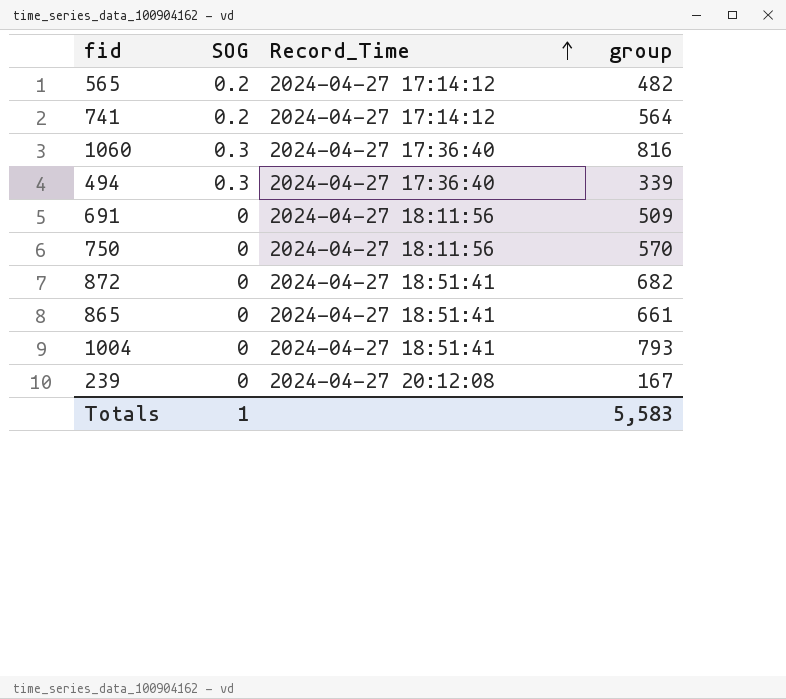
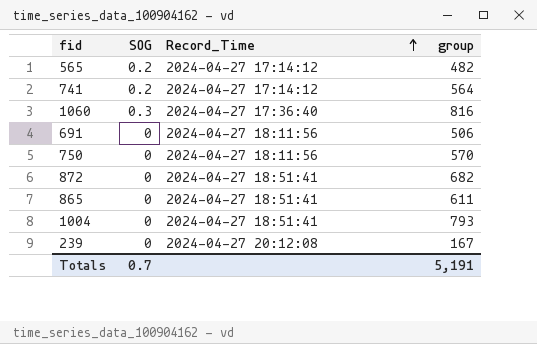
row 494: 0.3 | 2024-04-27 17:36:40 | 339 -> none
691 | group: 509 -> 506
865 | group: 661 -> 611
Totals | SOG: 1 -> 0.7
Totals | group: 5,583 -> 5,191

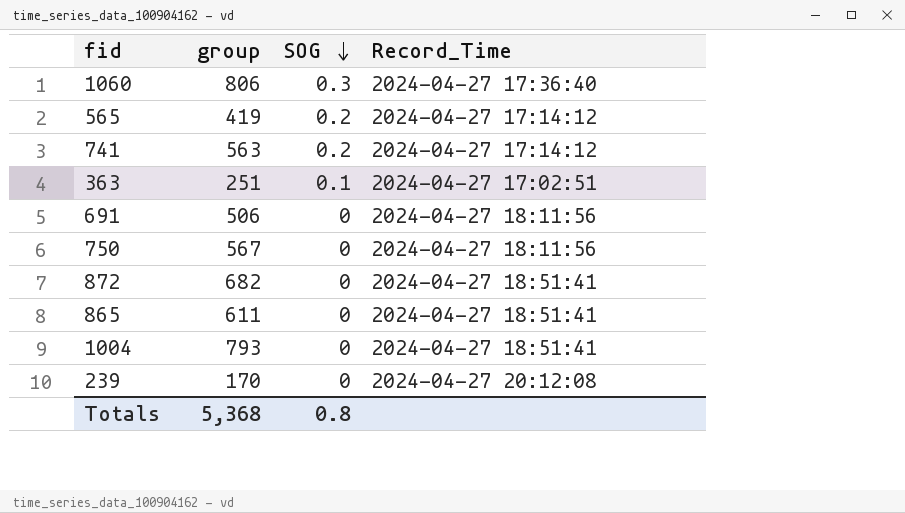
row order: Record_Time ascending -> SOG descending
column group | position: 4 -> 2
1060 | group: 816 -> 806
565 | group: 482 -> 419
741 | group: 564 -> 563
row 363: none -> 251 | 0.1 | 2024-04-27 17:02:51
750 | group: 570 -> 567
239 | group: 167 -> 170
Totals | group: 5,191 -> 5,368
Totals | SOG: 0.7 -> 0.8

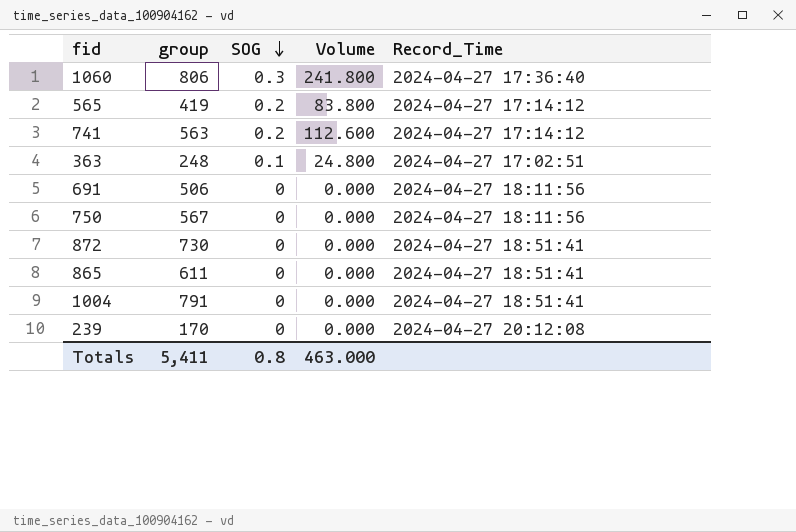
column Volume | formula: none -> [group] * [SOG]
363 | group: 251 -> 248
872 | group: 682 -> 730
1004 | group: 793 -> 791
Totals | group: 5,368 -> 5,411

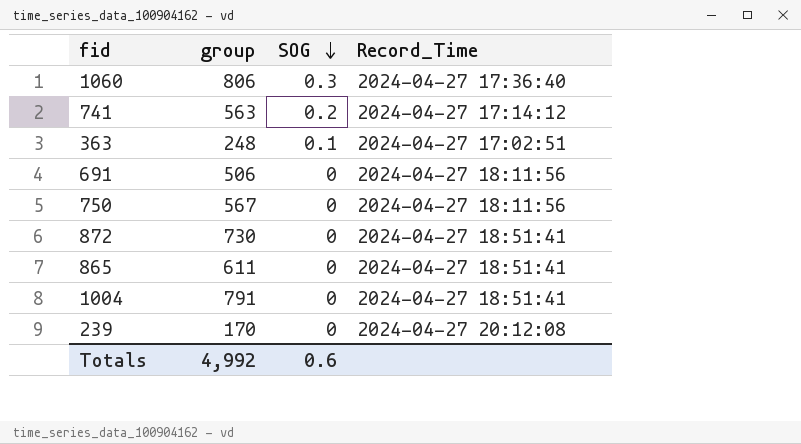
column Volume | formula: [group] * [SOG] -> none
row 565: 419 | 0.2 | 83.800 | 2024-04-27 17:14:12 -> none
Totals | group: 5,411 -> 4,992
Totals | SOG: 0.8 -> 0.6

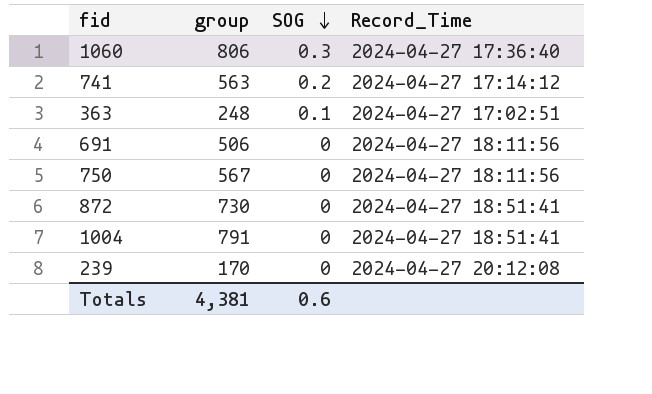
row 865: 611 | 0 | 2024-04-27 18:51:41 -> none
Totals | group: 4,992 -> 4,381

